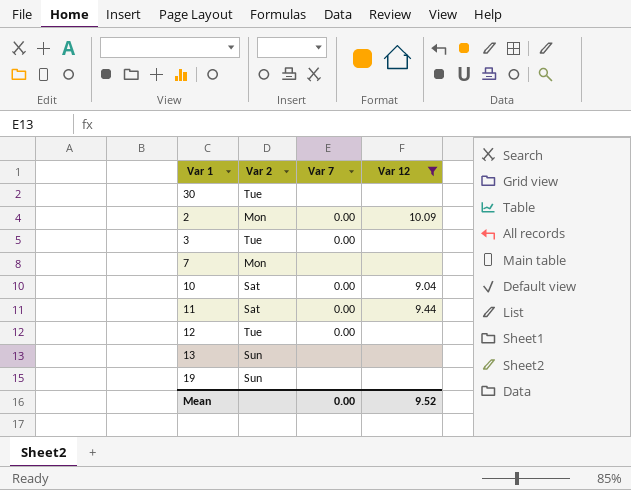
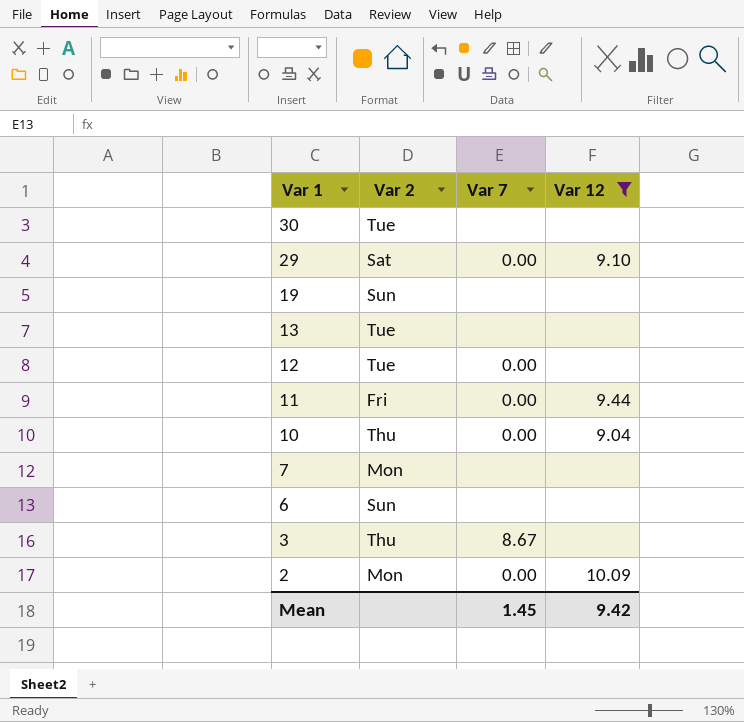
row order: none -> Var 1 descending
row 29: none -> Sat | 0.00 | 9.10
13 | Var 2: Sun -> Tue
11 | Var 2: Sat -> Fri
10 | Var 2: Sat -> Thu
row 6: none -> Sun | none | none
3 | Var 2: Tue -> Thu
3 | Var 7: 0.00 -> 8.67
Mean | Var 7: 0.00 -> 1.45
Mean | Var 12: 9.52 -> 9.42

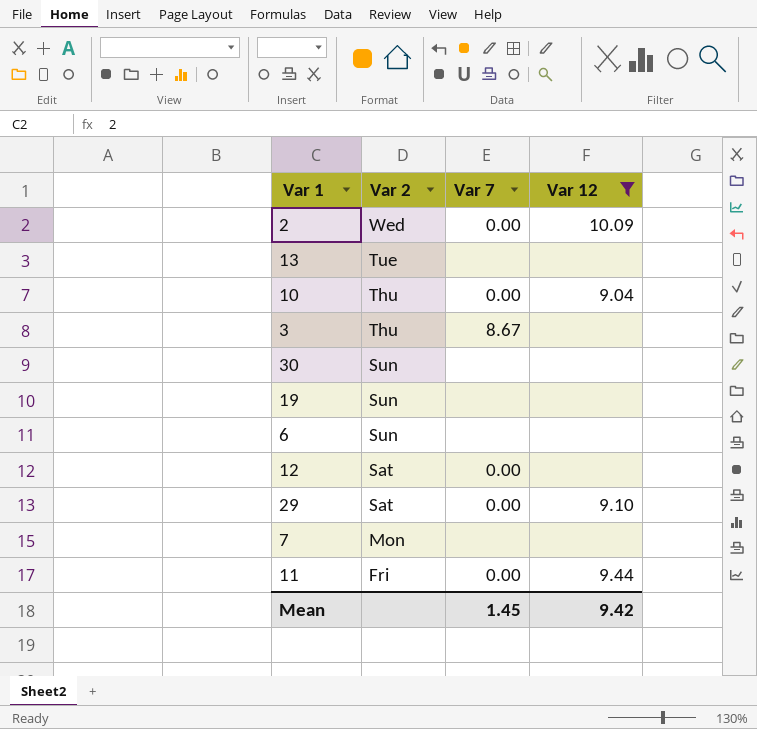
row order: Var 1 descending -> Var 2 descending
2 | Var 2: Mon -> Wed
30 | Var 2: Tue -> Sun
12 | Var 2: Tue -> Sat

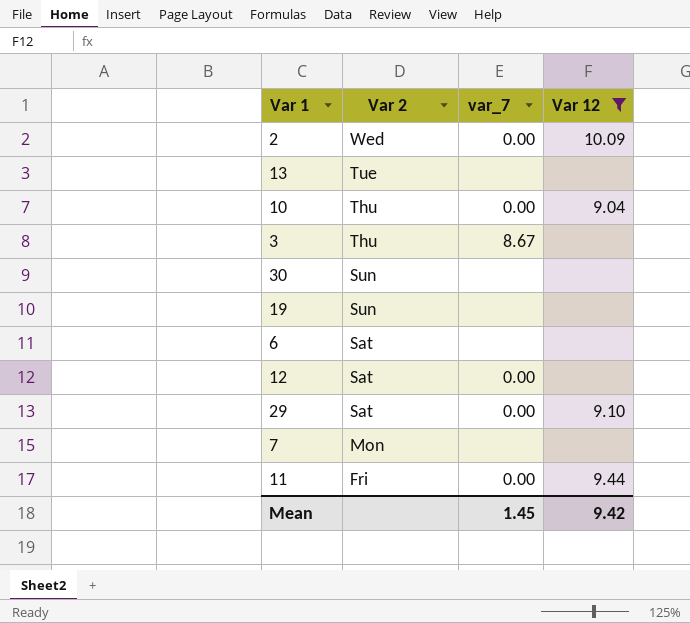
column name: Var 7 -> var_7
6 | Var 2: Sun -> Sat

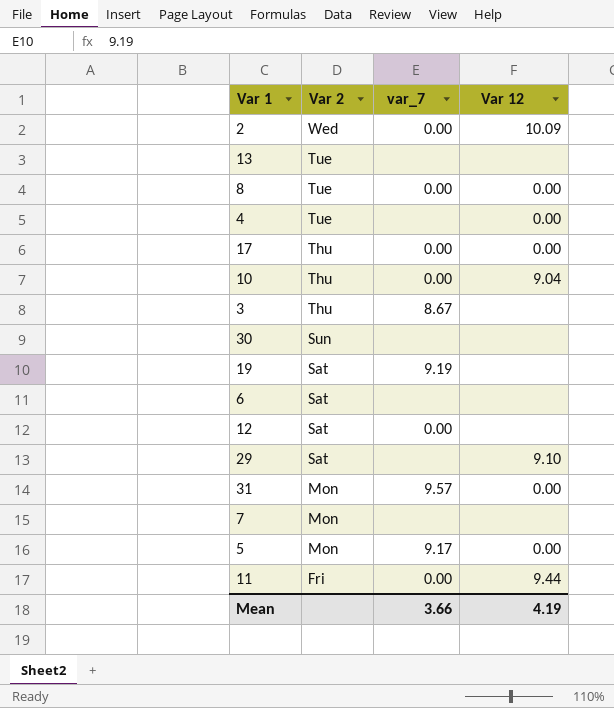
filter: Var 12 != 0.00 -> none
19 | Var 2: Sun -> Sat
19 | var_7: none -> 9.19
29 | var_7: 0.00 -> none
Mean | var_7: 1.45 -> 3.66
Mean | Var 12: 9.42 -> 4.19

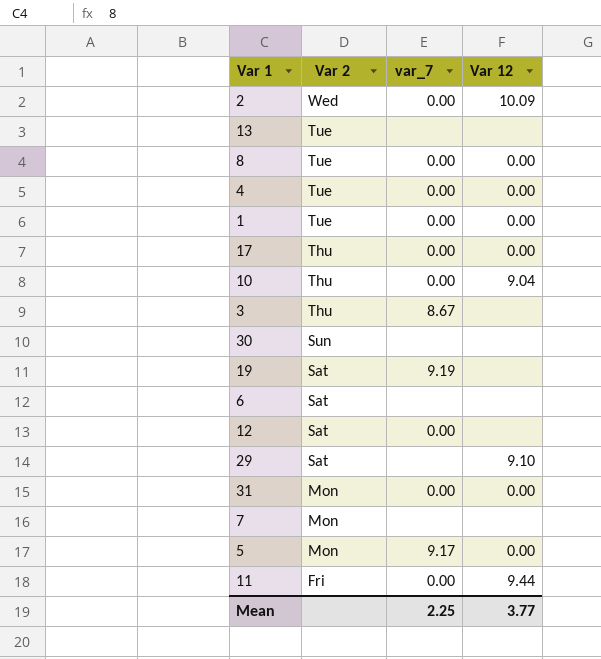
4 | var_7: none -> 0.00
row 1: none -> Tue | 0.00 | 0.00
31 | var_7: 9.57 -> 0.00
Mean | var_7: 3.66 -> 2.25
Mean | Var 12: 4.19 -> 3.77

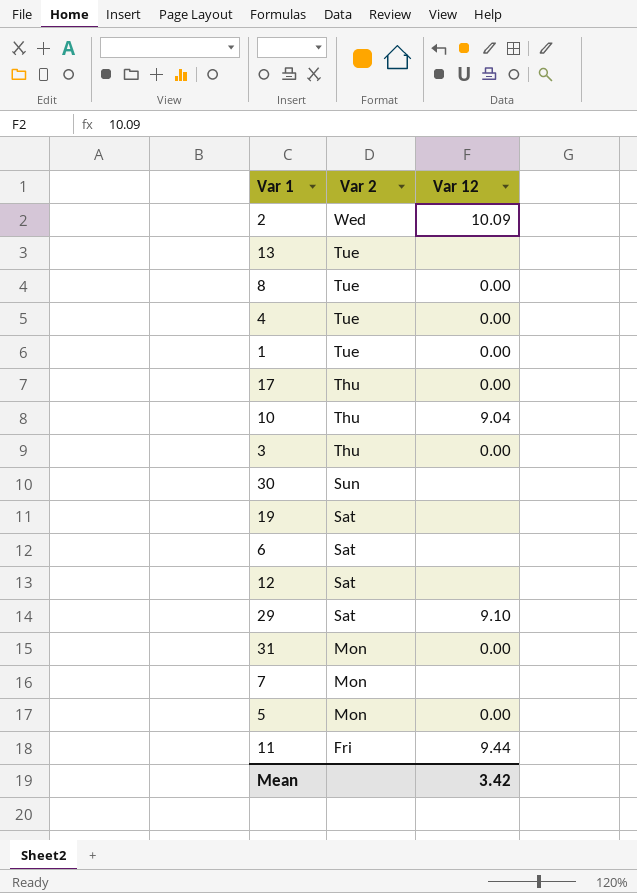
column var_7 | position: 3 -> none
3 | Var 12: none -> 0.00
Mean | Var 12: 3.77 -> 3.42

